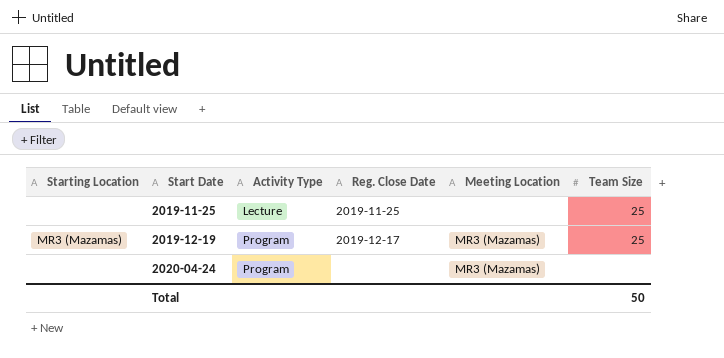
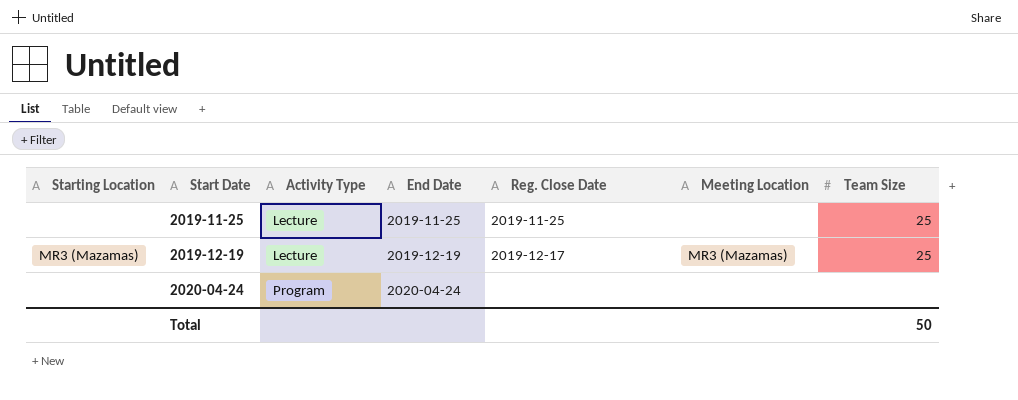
column End Date | position: none -> 4
2019-12-19 | Activity Type: Program -> Lecture
2020-04-24 | Meeting Location: MR3 (Mazamas) -> none

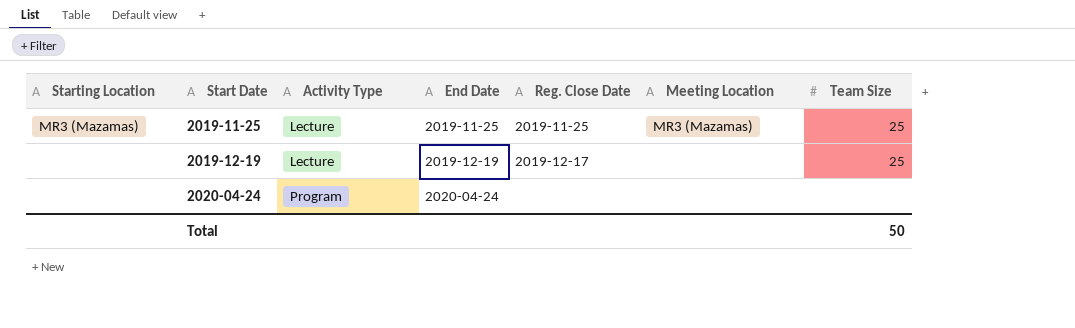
2019-11-25 | Starting Location: none -> MR3 (Mazamas)
2019-11-25 | Meeting Location: none -> MR3 (Mazamas)
2019-12-19 | Starting Location: MR3 (Mazamas) -> none
2019-12-19 | Meeting Location: MR3 (Mazamas) -> none

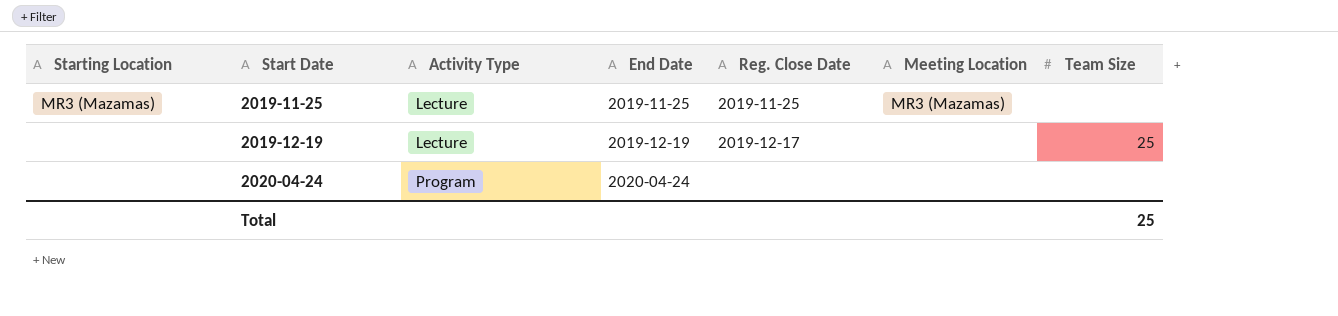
2019-11-25 | Team Size: 25 -> none
Total | Team Size: 50 -> 25

